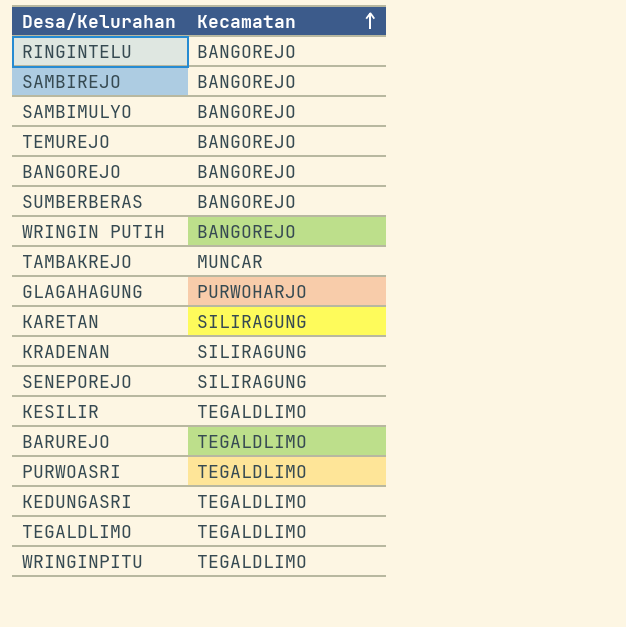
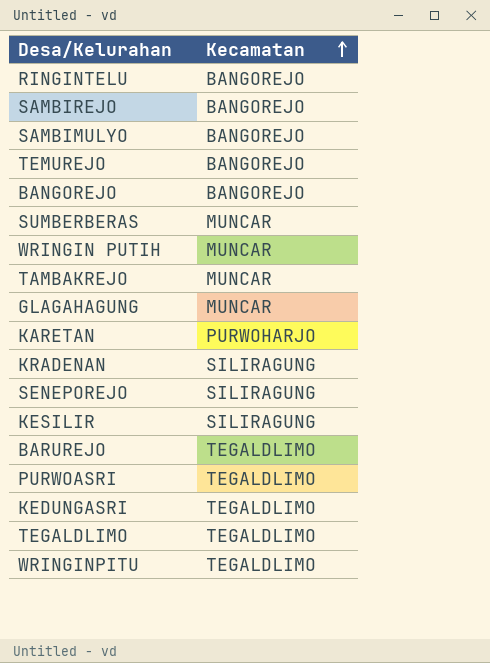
SUMBERBERAS | Kecamatan: BANGOREJO -> MUNCAR
WRINGIN PUTIH | Kecamatan: BANGOREJO -> MUNCAR
GLAGAHAGUNG | Kecamatan: PURWOHARJO -> MUNCAR
KARETAN | Kecamatan: SILIRAGUNG -> PURWOHARJO
KESILIR | Kecamatan: TEGALDLIMO -> SILIRAGUNG

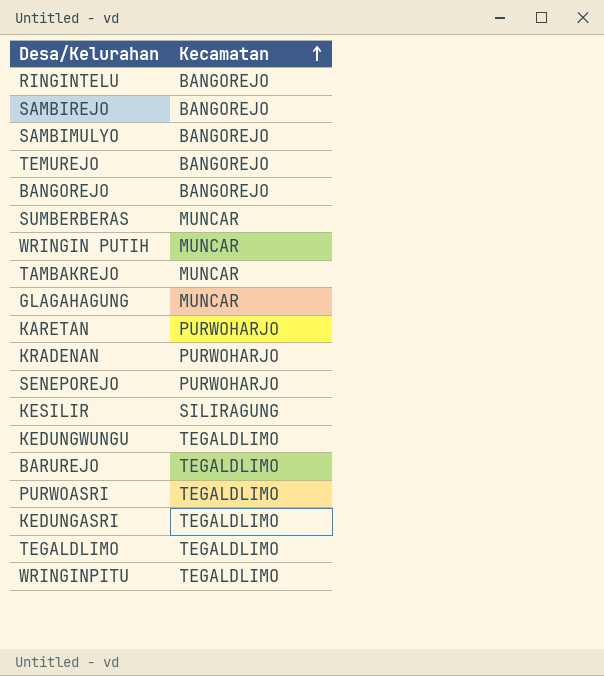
KRADENAN | Kecamatan: SILIRAGUNG -> PURWOHARJO
SENEPOREJO | Kecamatan: SILIRAGUNG -> PURWOHARJO
row KEDUNGWUNGU: none -> TEGALDLIMO

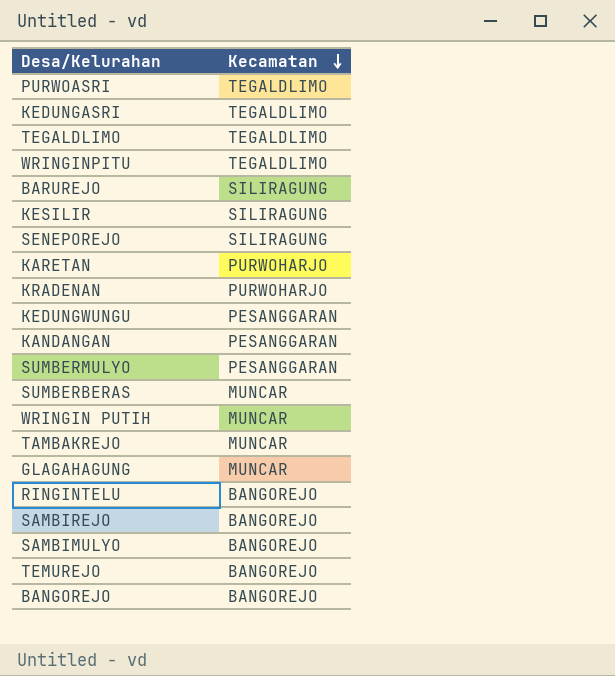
row order: Kecamatan ascending -> Kecamatan descending
BARUREJO | Kecamatan: TEGALDLIMO -> SILIRAGUNG
SENEPOREJO | Kecamatan: PURWOHARJO -> SILIRAGUNG
KEDUNGWUNGU | Kecamatan: TEGALDLIMO -> PESANGGARAN
row KANDANGAN: none -> PESANGGARAN
row SUMBERMULYO: none -> PESANGGARAN

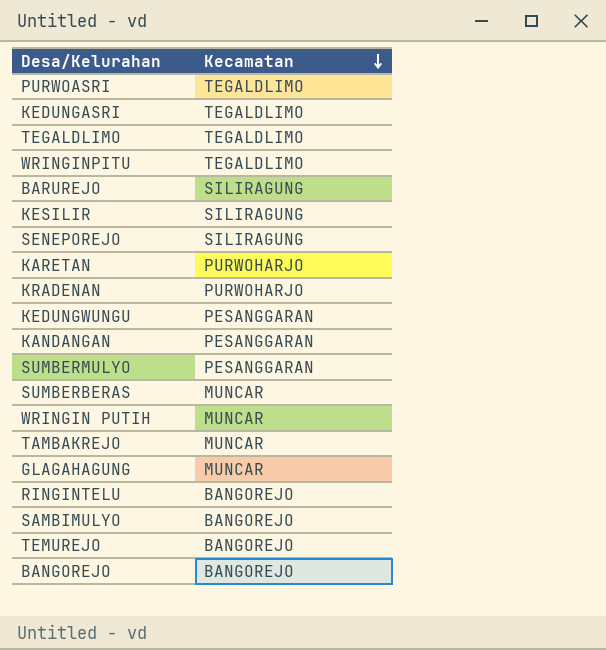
row SAMBIREJO: BANGOREJO -> none

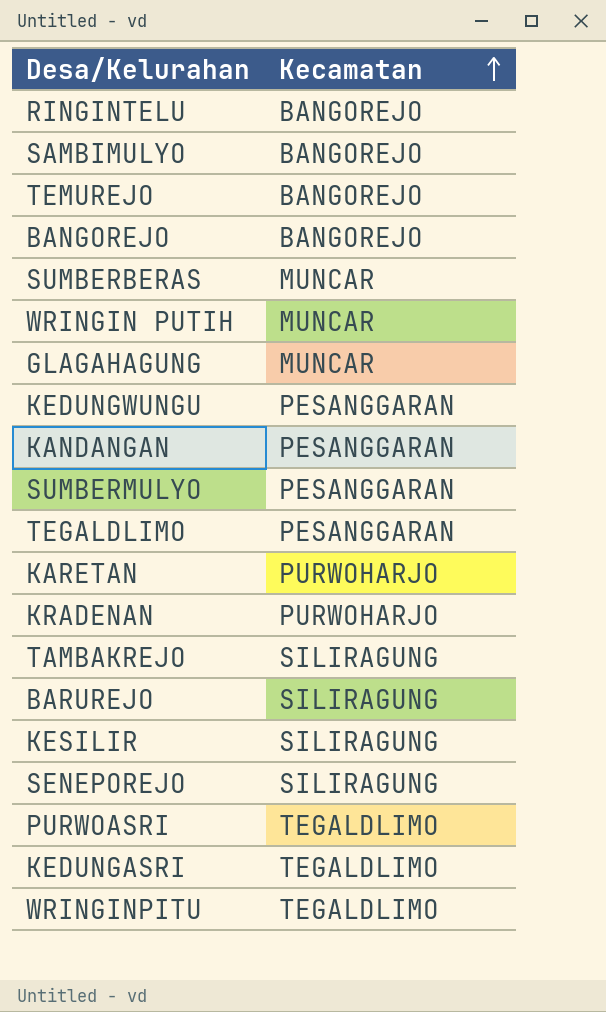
row order: Kecamatan descending -> Kecamatan ascending
TEGALDLIMO | Kecamatan: TEGALDLIMO -> PESANGGARAN
TAMBAKREJO | Kecamatan: MUNCAR -> SILIRAGUNG

